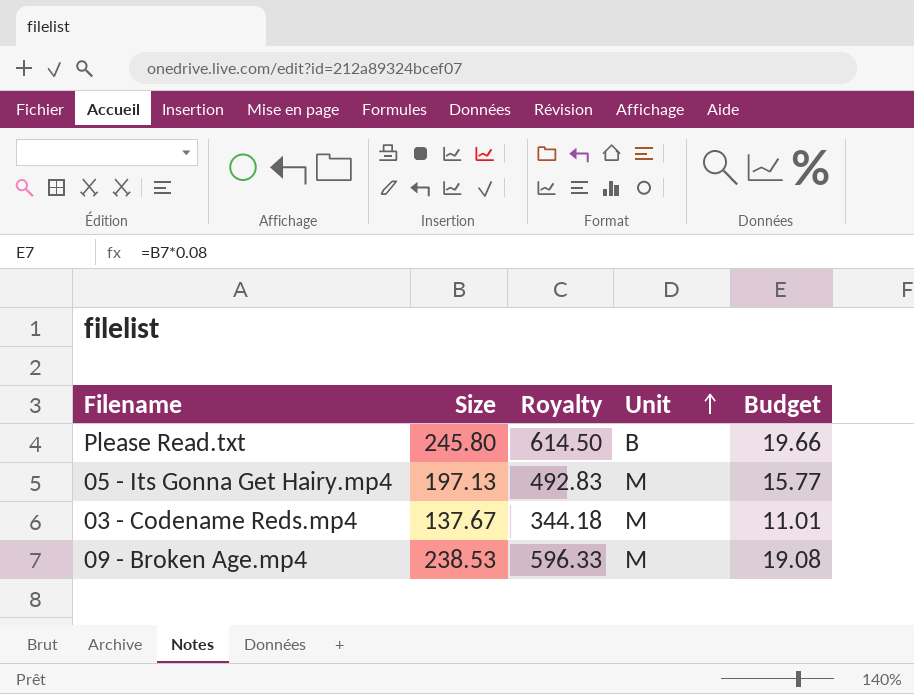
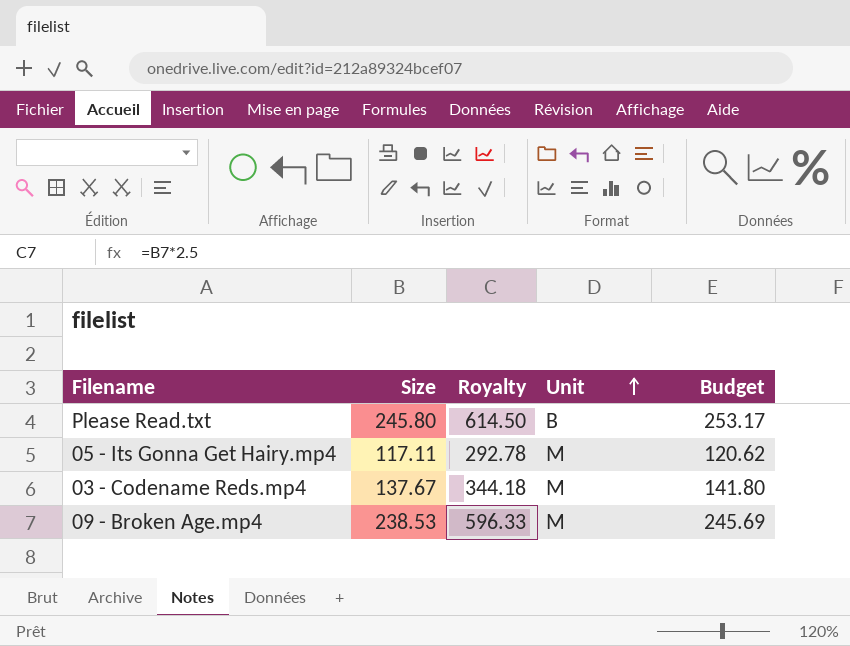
column Budget | formula: [Size] * 0.08 -> [Size] * 1.03
05 - Its Gonna Get Hairy.mp4 | Size: 197.13 -> 117.11
05 - Its Gonna Get Hairy.mp4 | Royalty: 492.83 -> 292.78

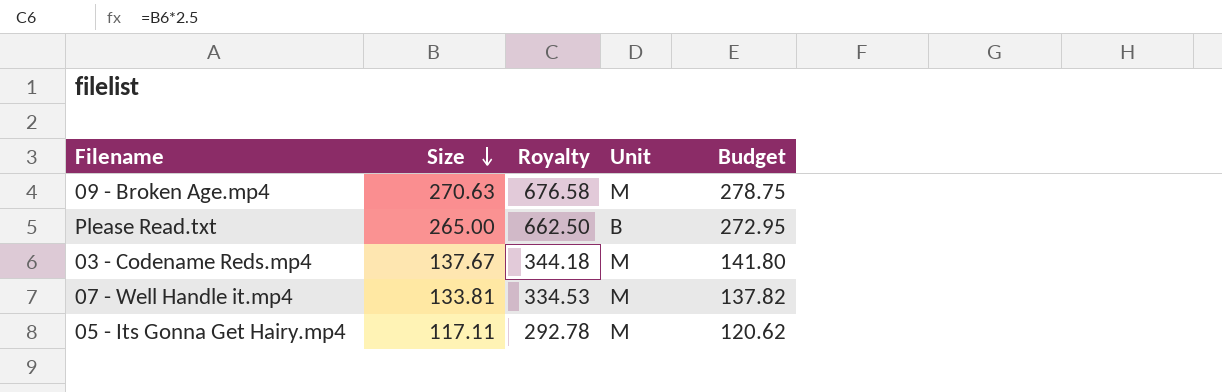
row order: Unit ascending -> Size descending
09 - Broken Age.mp4 | Size: 238.53 -> 270.63
09 - Broken Age.mp4 | Royalty: 596.33 -> 676.58
09 - Broken Age.mp4 | Budget: 245.69 -> 278.75
Please Read.txt | Size: 245.80 -> 265.00
Please Read.txt | Royalty: 614.50 -> 662.50
Please Read.txt | Budget: 253.17 -> 272.95
row 07 - Well Handle it.mp4: none -> 133.81 | 334.53 | M | 137.82

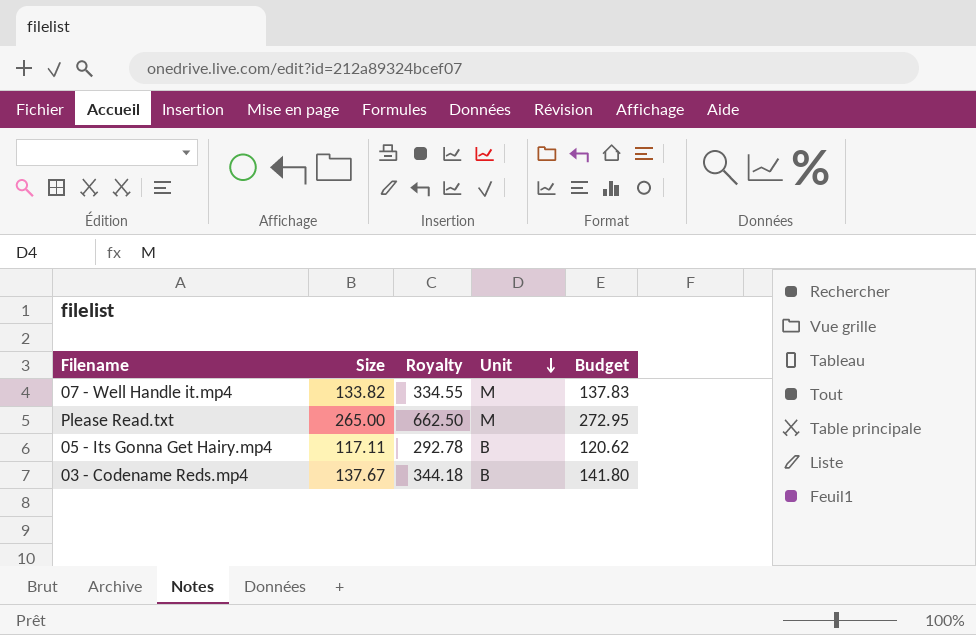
row order: Size descending -> Unit descending
row 09 - Broken Age.mp4: 270.63 | 676.58 | M | 278.75 -> none
07 - Well Handle it.mp4 | Size: 133.81 -> 133.82
07 - Well Handle it.mp4 | Royalty: 334.53 -> 334.55
07 - Well Handle it.mp4 | Budget: 137.82 -> 137.83
Please Read.txt | Unit: B -> M
05 - Its Gonna Get Hairy.mp4 | Unit: M -> B
03 - Codename Reds.mp4 | Unit: M -> B

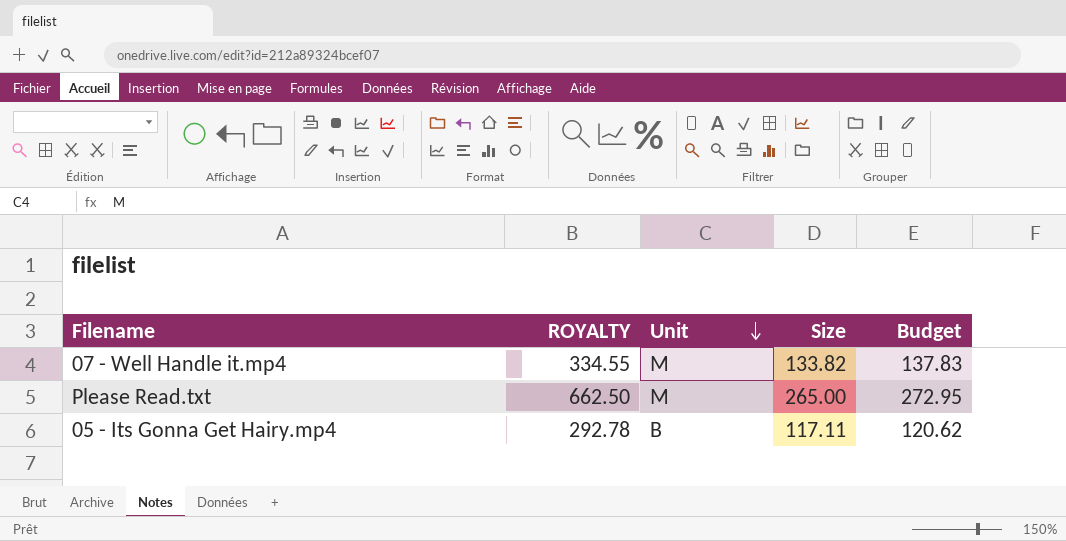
column name: Royalty -> ROYALTY
column Size | position: 2 -> 4
row 03 - Codename Reds.mp4: 137.67 | 344.18 | B | 141.80 -> none

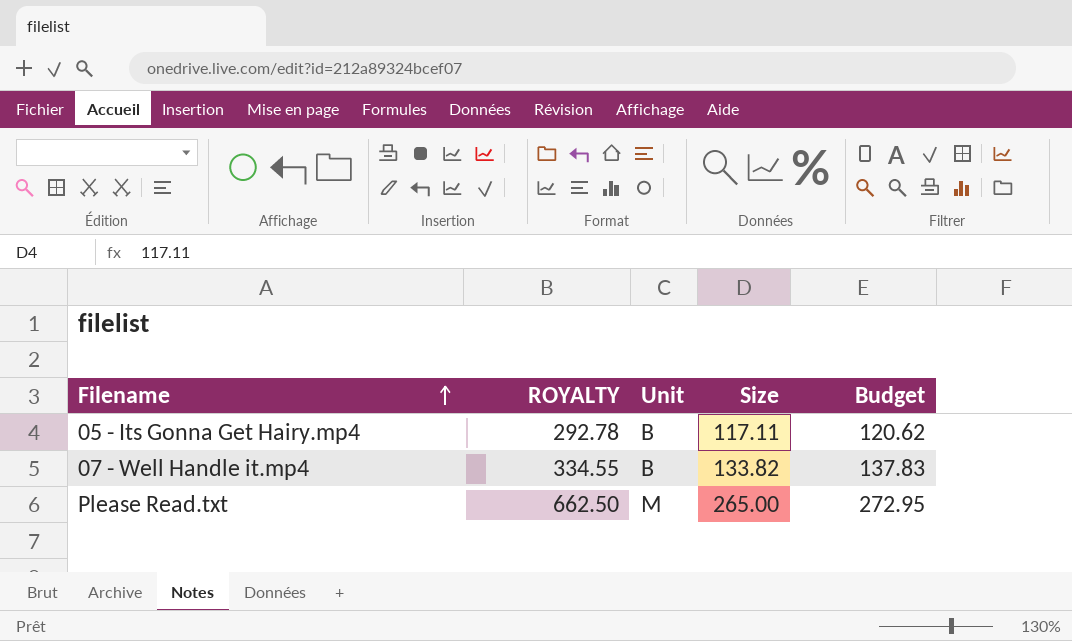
row order: Unit descending -> Filename ascending
07 - Well Handle it.mp4 | Unit: M -> B

